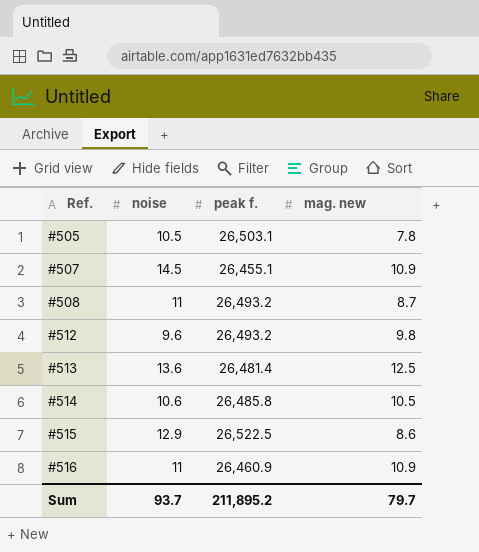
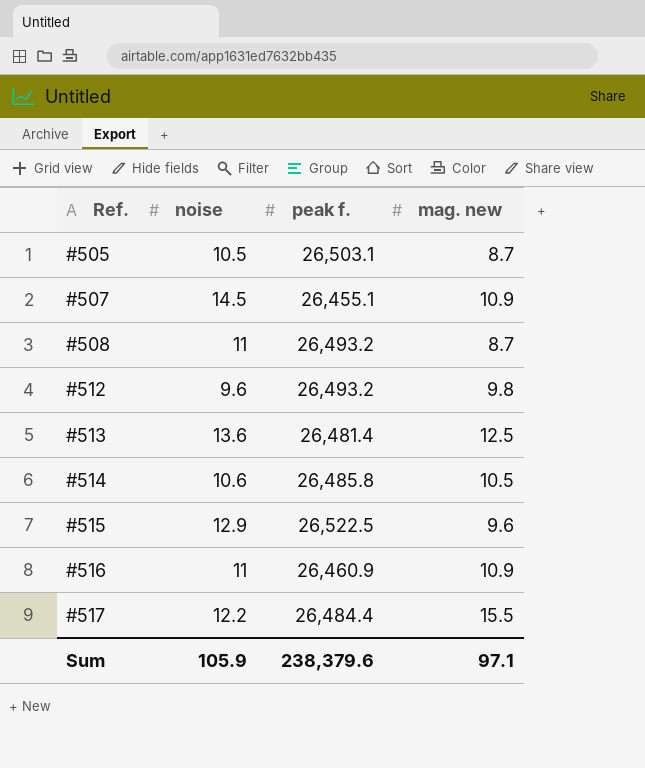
#505 | mag. new: 7.8 -> 8.7
#515 | mag. new: 8.6 -> 9.6
row #517: none -> 12.2 | 26,484.4 | 15.5
Sum | noise: 93.7 -> 105.9
Sum | peak f.: 211,895.2 -> 238,379.6
Sum | mag. new: 79.7 -> 97.1

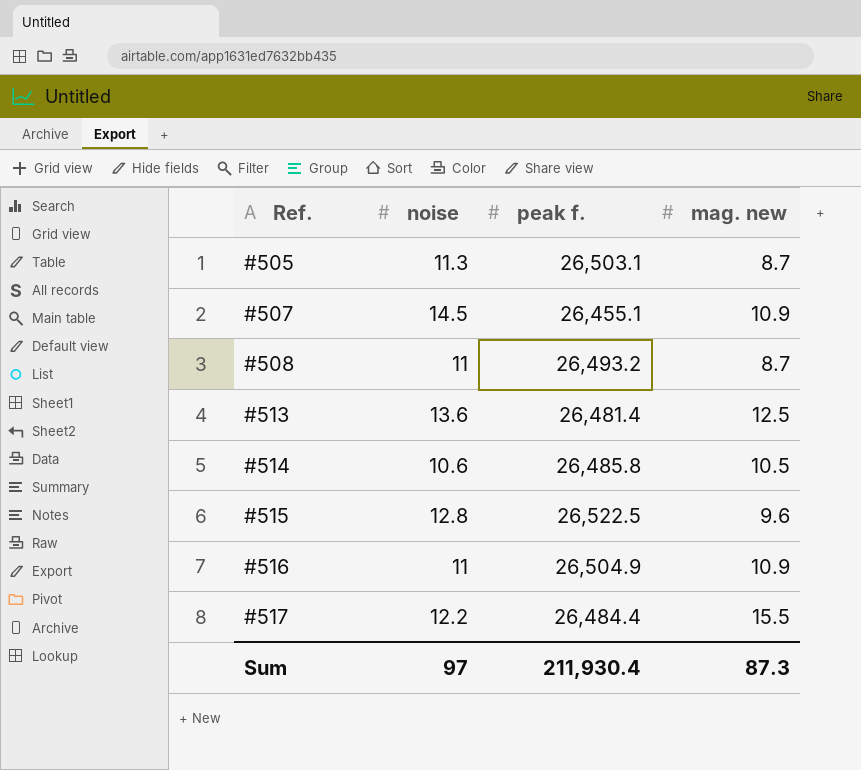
row #512: 9.6 | 26,493.2 | 9.8 -> none
#505 | noise: 10.5 -> 11.3
#515 | noise: 12.9 -> 12.8
#516 | peak f.: 26,460.9 -> 26,504.9
Sum | noise: 105.9 -> 97
Sum | peak f.: 238,379.6 -> 211,930.4
Sum | mag. new: 97.1 -> 87.3

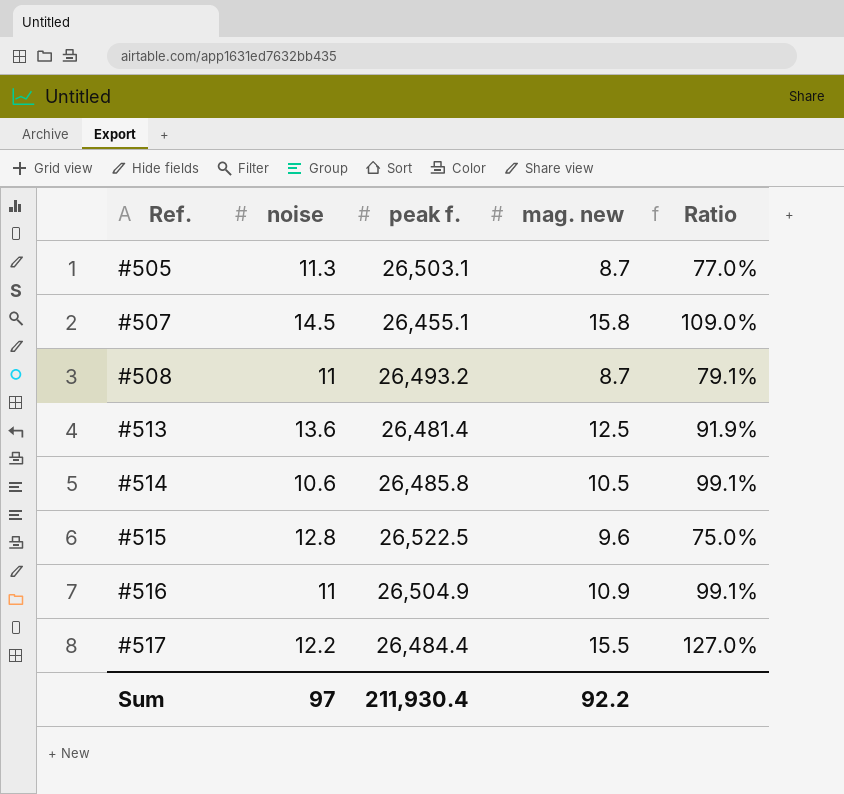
column Ratio | formula: none -> [mag. new] / [noise]
#507 | mag. new: 10.9 -> 15.8
Sum | mag. new: 87.3 -> 92.2

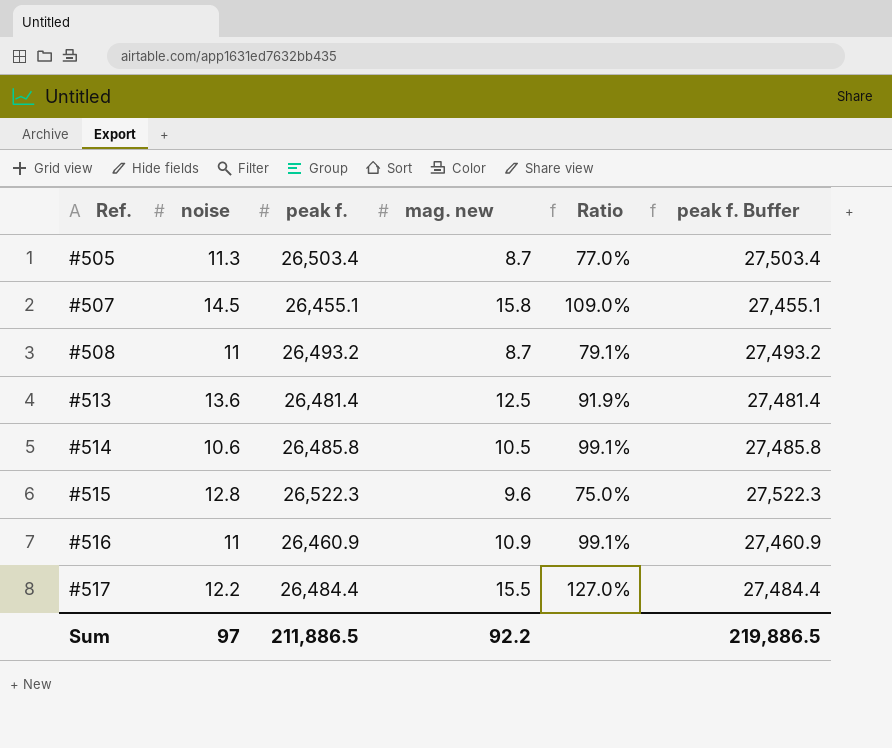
column peak f. Buffer | formula: none -> [peak f.] + 1000
#505 | peak f.: 26,503.1 -> 26,503.4
#515 | peak f.: 26,522.5 -> 26,522.3
#516 | peak f.: 26,504.9 -> 26,460.9
Sum | peak f.: 211,930.4 -> 211,886.5

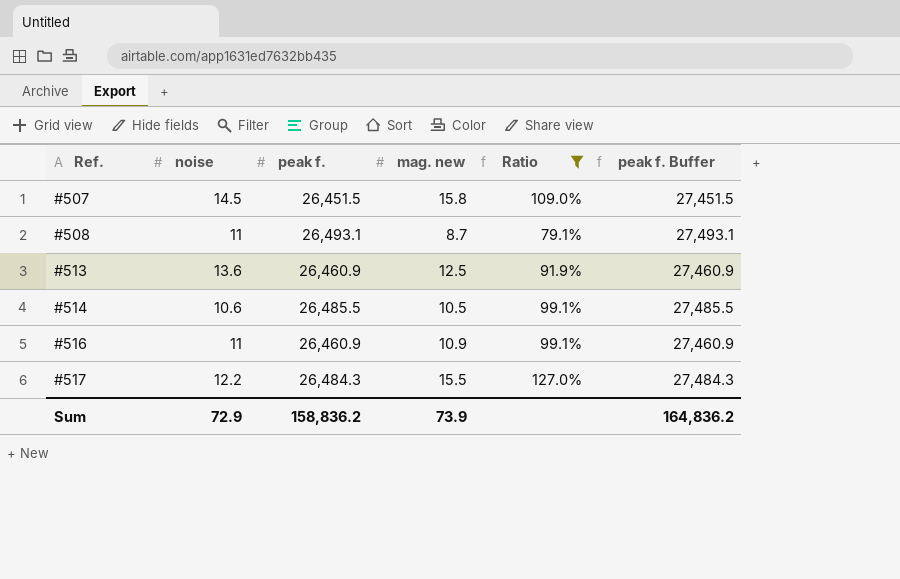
filter: none -> Ratio >= 79.1%
#507 | peak f.: 26,455.1 -> 26,451.5
#507 | peak f. Buffer: 27,455.1 -> 27,451.5
#508 | peak f.: 26,493.2 -> 26,493.1
#508 | peak f. Buffer: 27,493.2 -> 27,493.1
#513 | peak f.: 26,481.4 -> 26,460.9
#513 | peak f. Buffer: 27,481.4 -> 27,460.9
#514 | peak f.: 26,485.8 -> 26,485.5
#514 | peak f. Buffer: 27,485.8 -> 27,485.5
#517 | peak f.: 26,484.4 -> 26,484.3
#517 | peak f. Buffer: 27,484.4 -> 27,484.3
Sum | noise: 97 -> 72.9
Sum | peak f.: 211,886.5 -> 158,836.2
Sum | mag. new: 92.2 -> 73.9
Sum | peak f. Buffer: 219,886.5 -> 164,836.2

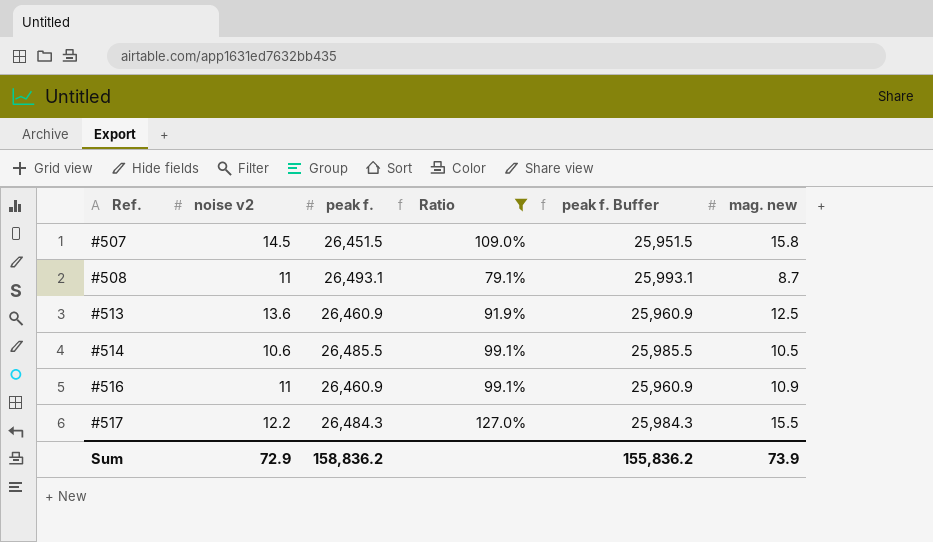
column name: noise -> noise v2
column peak f. Buffer | formula: [peak f.] + 1000 -> [peak f.] - 500
column mag. new | position: 4 -> 6
Sum | peak f. Buffer: 164,836.2 -> 155,836.2

